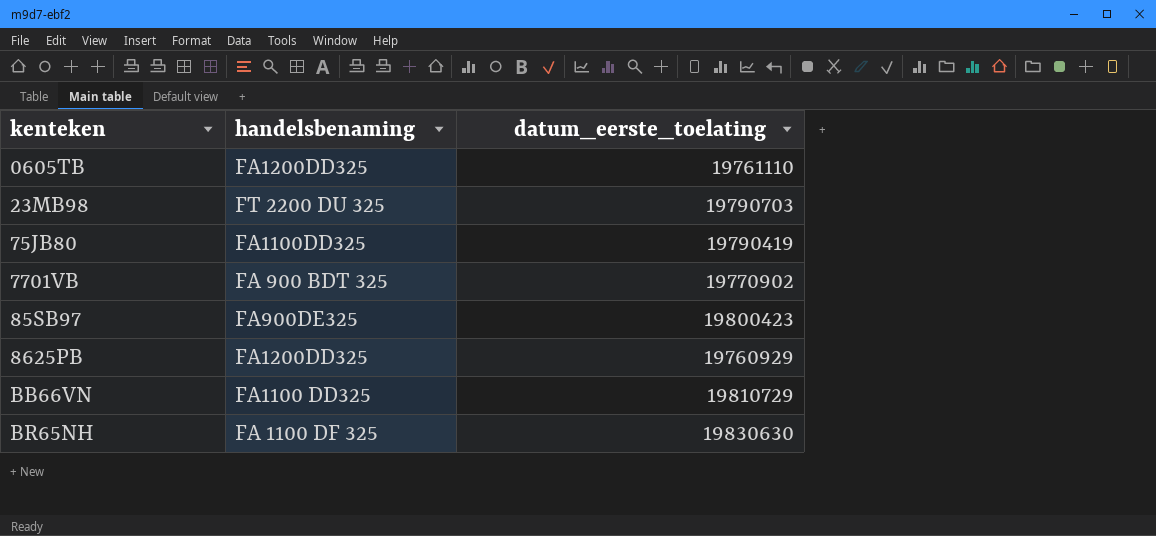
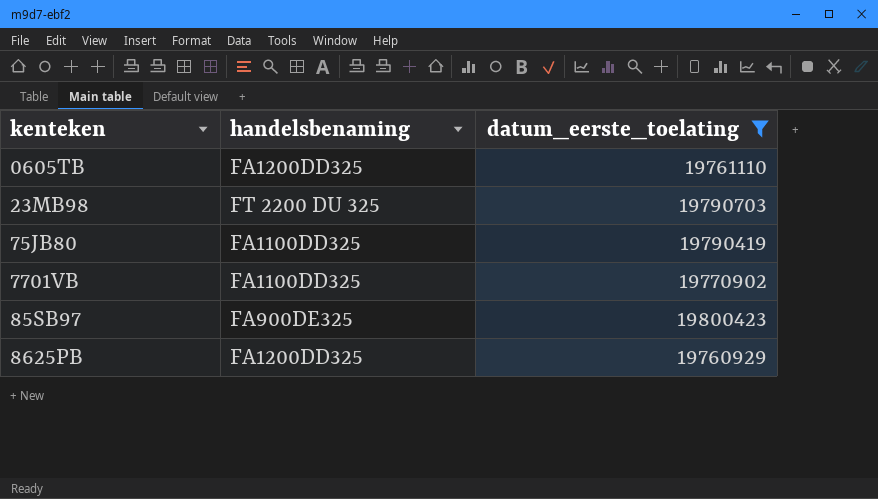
filter: none -> datum_eerste_toelating <= 19800423
7701VB | handelsbenaming: FA 900 BDT 325 -> FA1100DD325

